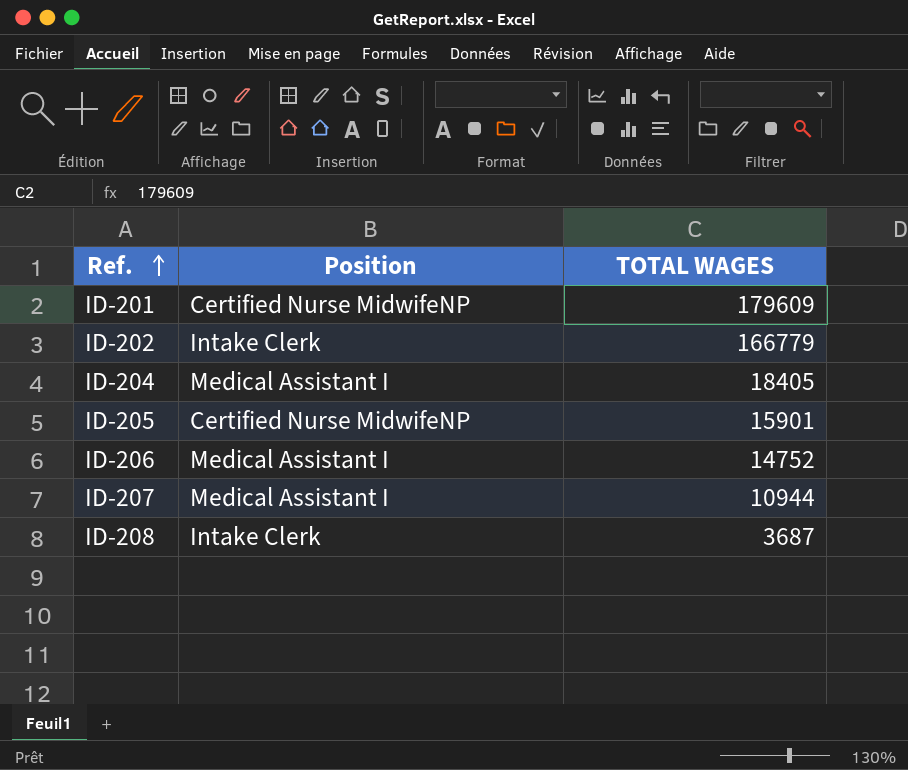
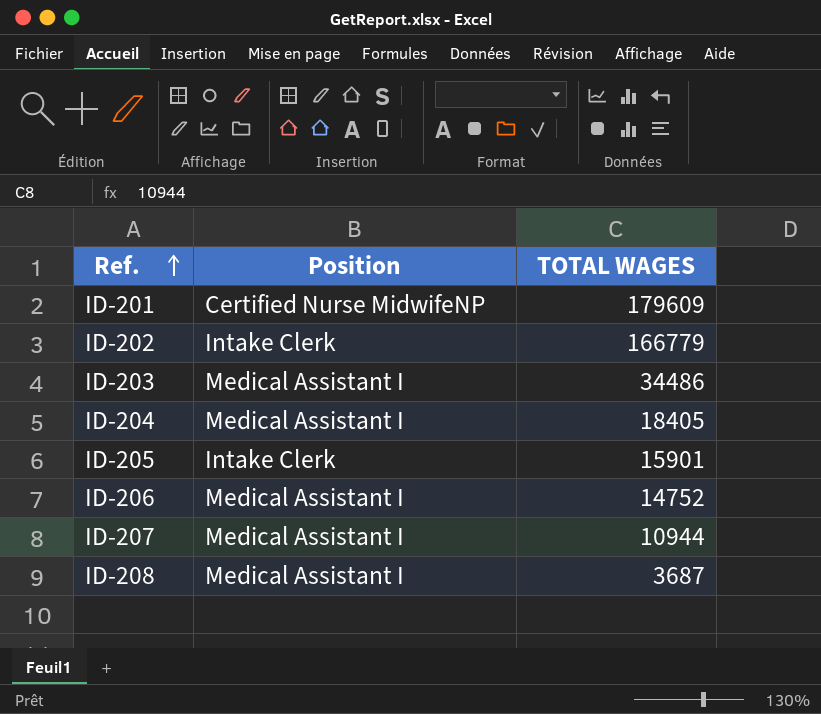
row ID-203: none -> Medical Assistant I | 34486
ID-205 | Position: Certified Nurse MidwifeNP -> Intake Clerk
ID-208 | Position: Intake Clerk -> Medical Assistant I

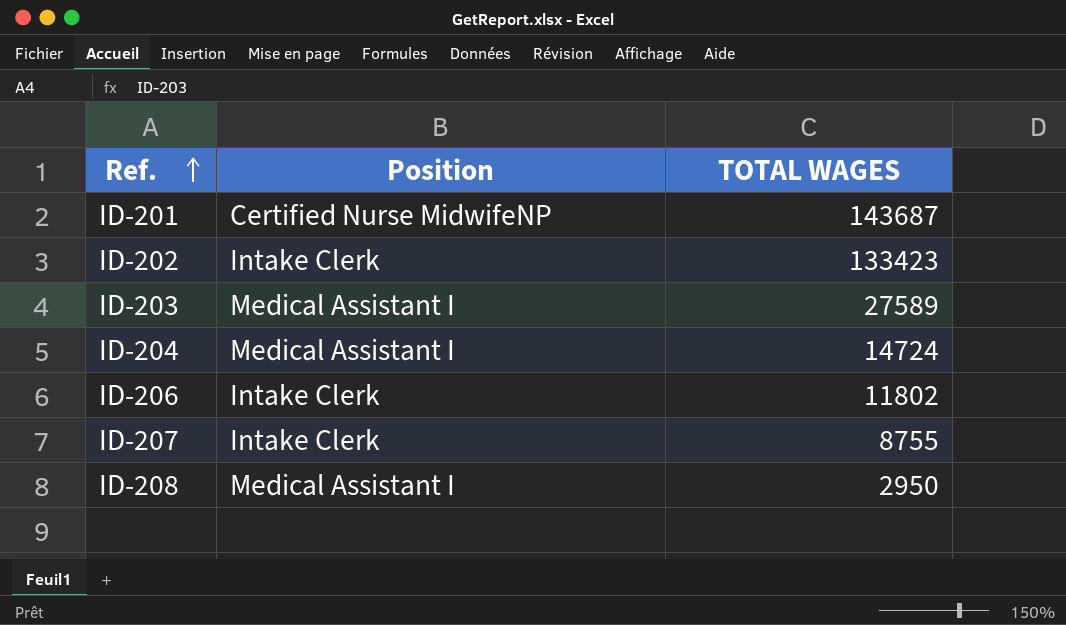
row ID-205: Intake Clerk | 15901 -> none
ID-201 | TOTAL WAGES: 179609 -> 143687
ID-202 | TOTAL WAGES: 166779 -> 133423
ID-203 | TOTAL WAGES: 34486 -> 27589
ID-204 | TOTAL WAGES: 18405 -> 14724
ID-206 | Position: Medical Assistant I -> Intake Clerk
ID-206 | TOTAL WAGES: 14752 -> 11802
ID-207 | Position: Medical Assistant I -> Intake Clerk
ID-207 | TOTAL WAGES: 10944 -> 8755
ID-208 | TOTAL WAGES: 3687 -> 2950

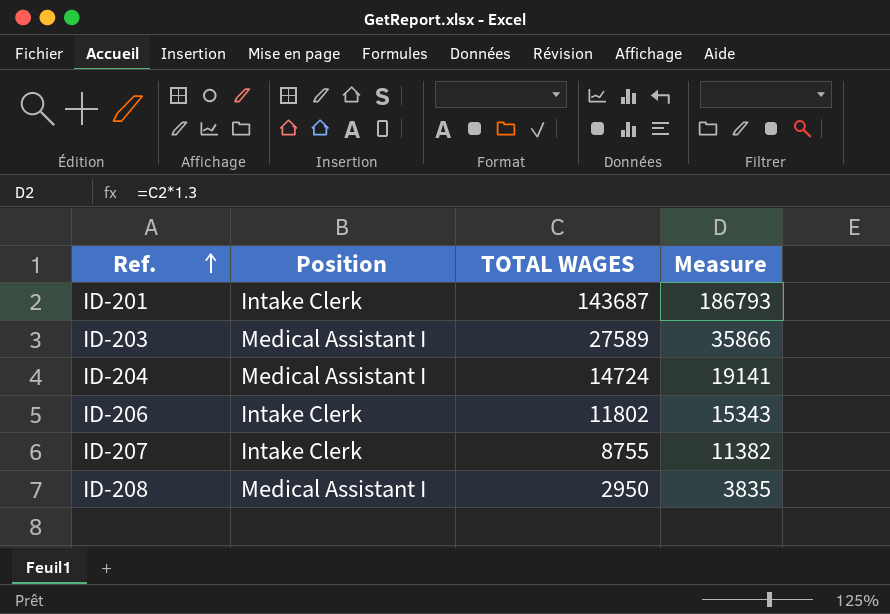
column Measure | formula: none -> [TOTAL WAGES] * 1.3
row ID-202: Intake Clerk | 133423 -> none
ID-201 | Position: Certified Nurse MidwifeNP -> Intake Clerk

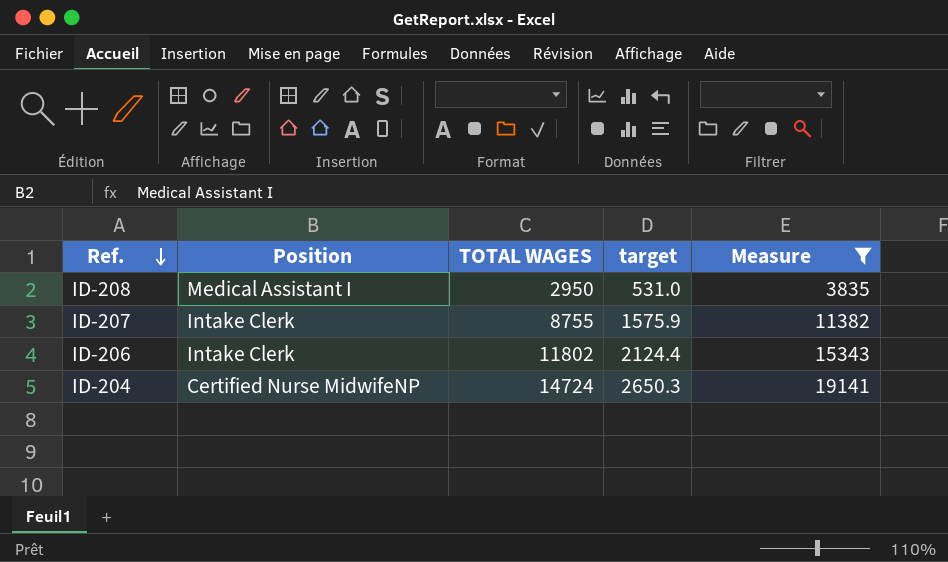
filter: none -> Measure <= 19141
row order: Ref. ascending -> Ref. descending
column target | formula: none -> [TOTAL WAGES] * 0.18
ID-204 | Position: Medical Assistant I -> Certified Nurse MidwifeNP

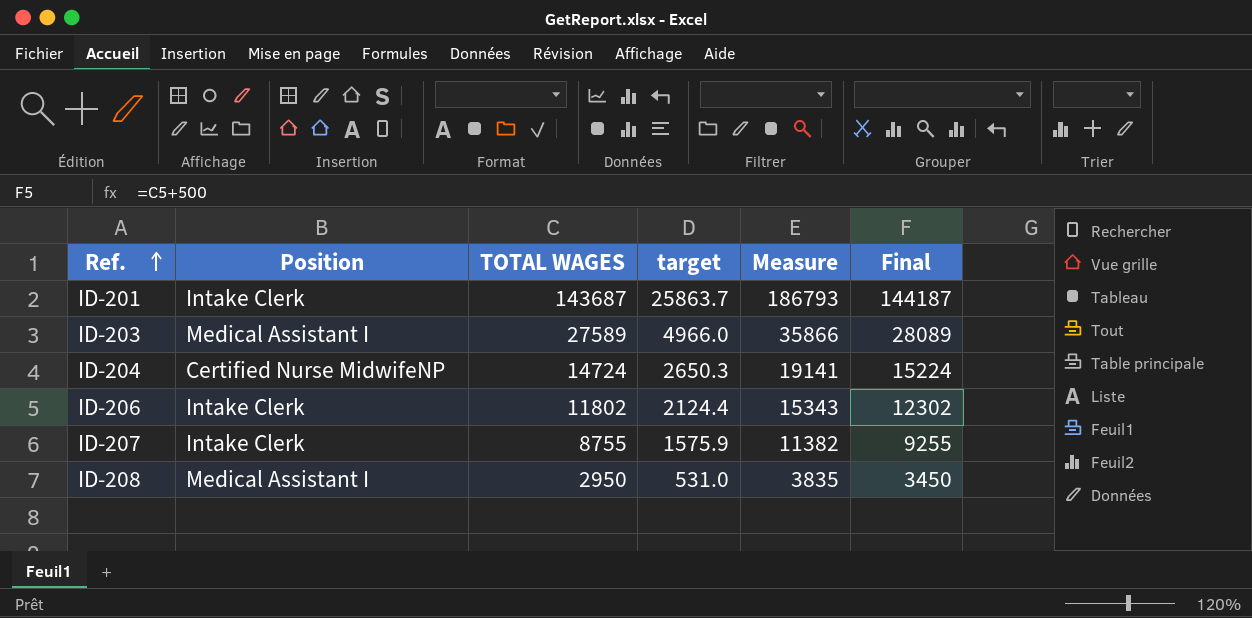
filter: Measure <= 19141 -> none
row order: Ref. descending -> Ref. ascending
column Final | formula: none -> [TOTAL WAGES] + 500

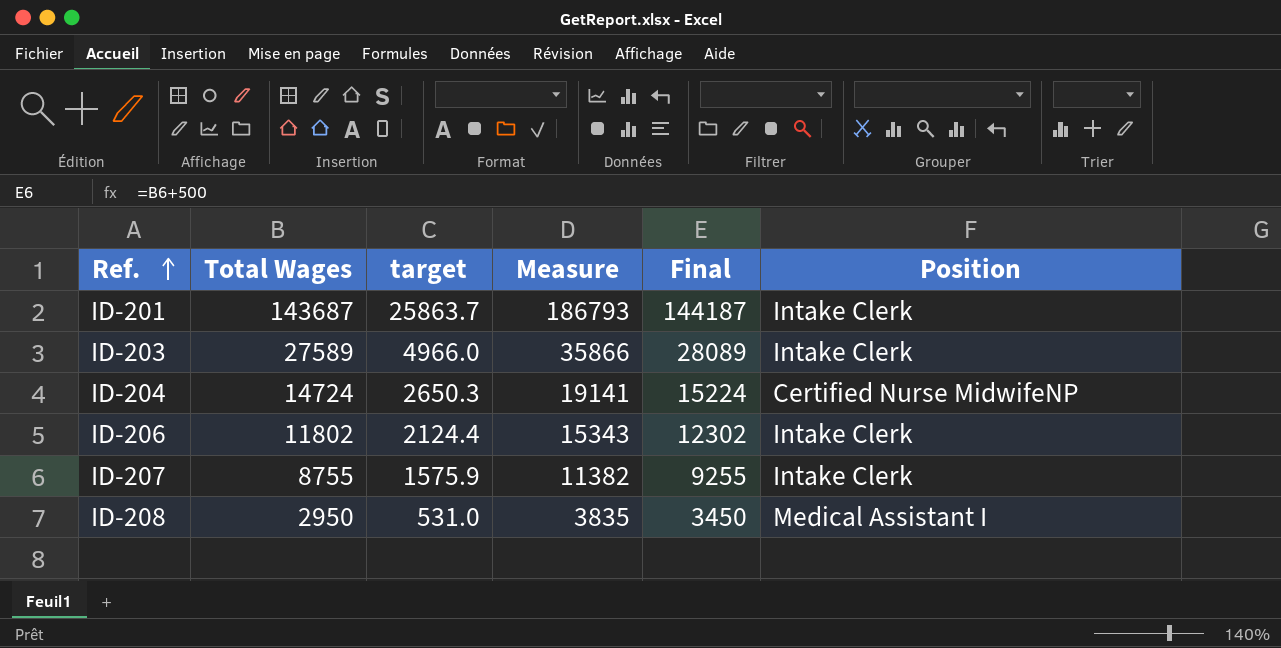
column name: TOTAL WAGES -> Total Wages
column Position | position: 2 -> 6
ID-203 | Position: Medical Assistant I -> Intake Clerk

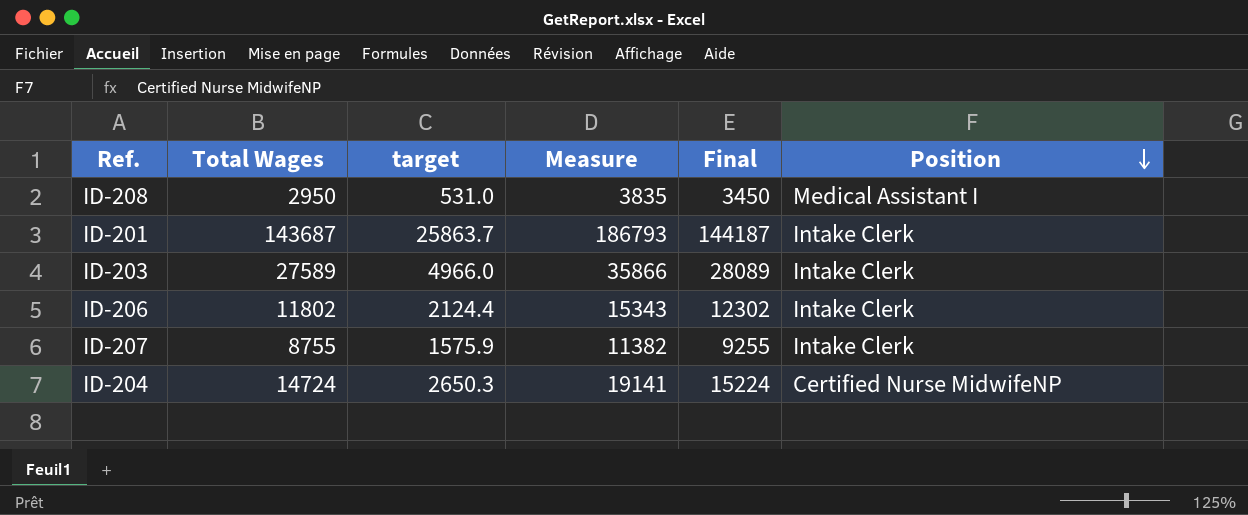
row order: Ref. ascending -> Position descending

